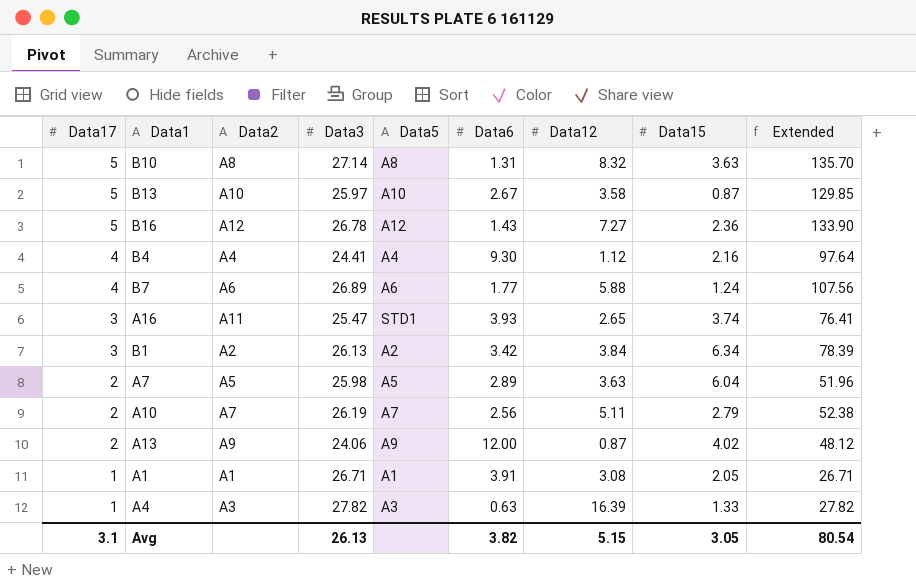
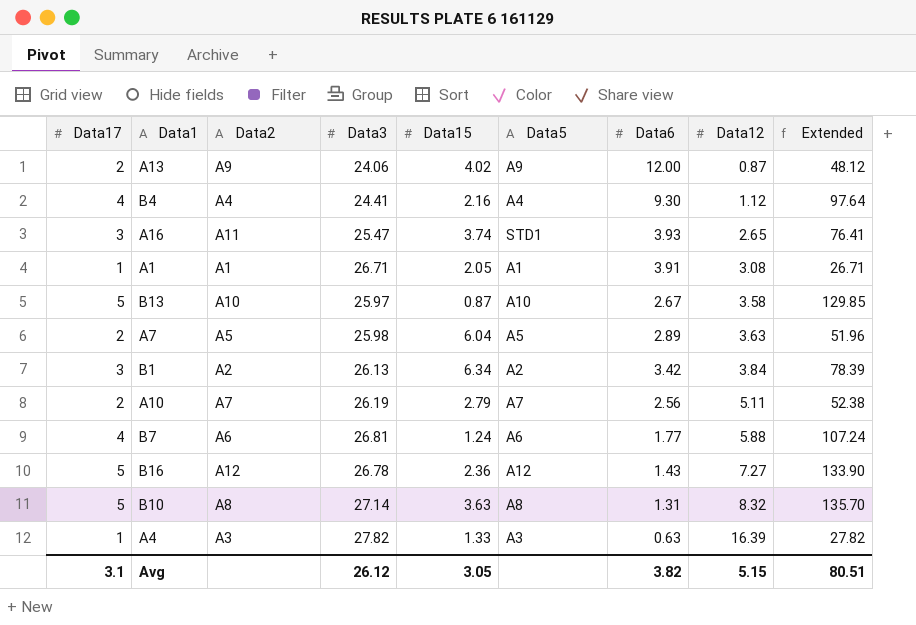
row order: Data17 descending -> Data12 ascending
column Data15 | position: 8 -> 5
B7 | Data3: 26.89 -> 26.81
B7 | Extended: 107.56 -> 107.24
Avg | Data3: 26.13 -> 26.12
Avg | Extended: 80.54 -> 80.51

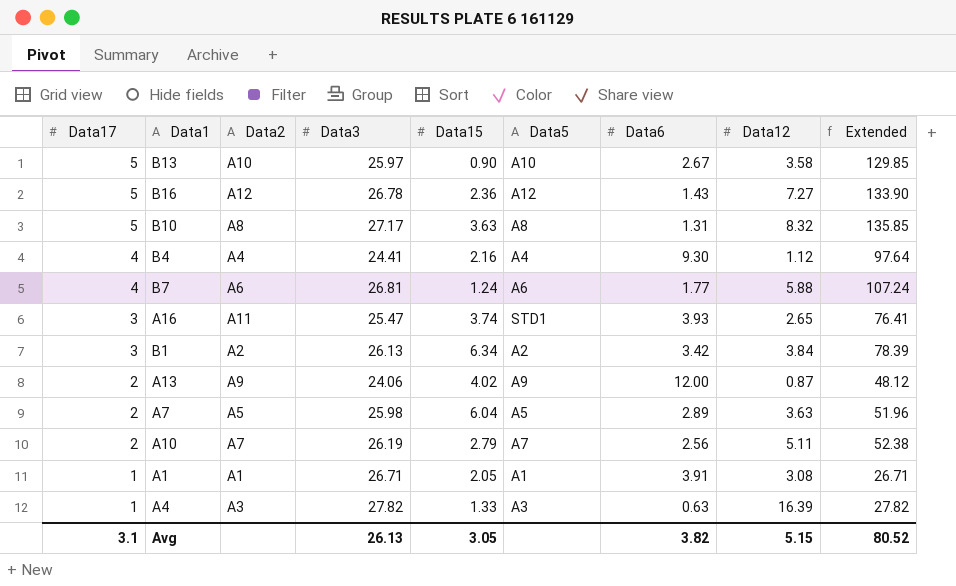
row order: Data12 ascending -> Data17 descending
B13 | Data15: 0.87 -> 0.90
B10 | Data3: 27.14 -> 27.17
B10 | Extended: 135.70 -> 135.85
Avg | Data3: 26.12 -> 26.13
Avg | Extended: 80.51 -> 80.52

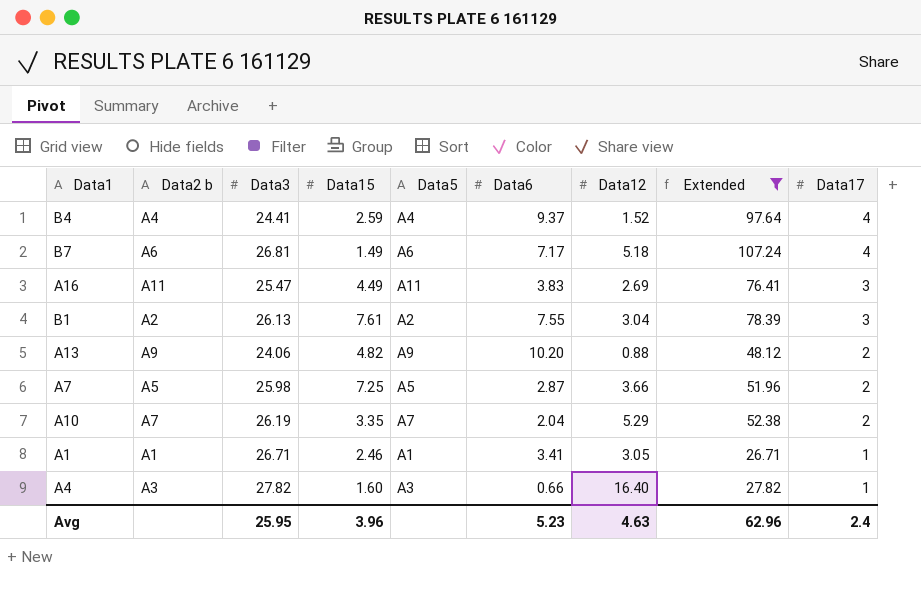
filter: none -> Extended <= 107.24
column name: Data2 -> Data2 b
column Data17 | position: 1 -> 9
B4 | Data15: 2.16 -> 2.59
B4 | Data6: 9.30 -> 9.37
B4 | Data12: 1.12 -> 1.52
B7 | Data15: 1.24 -> 1.49
B7 | Data6: 1.77 -> 7.17
B7 | Data12: 5.88 -> 5.18
A16 | Data15: 3.74 -> 4.49
A16 | Data5: STD1 -> A11
A16 | Data6: 3.93 -> 3.83
A16 | Data12: 2.65 -> 2.69
B1 | Data15: 6.34 -> 7.61
B1 | Data6: 3.42 -> 7.55
B1 | Data12: 3.84 -> 3.04
A13 | Data15: 4.02 -> 4.82
A13 | Data6: 12.00 -> 10.20
A13 | Data12: 0.87 -> 0.88
A7 | Data15: 6.04 -> 7.25
A7 | Data6: 2.89 -> 2.87
A7 | Data12: 3.63 -> 3.66
A10 | Data15: 2.79 -> 3.35
A10 | Data6: 2.56 -> 2.04
A10 | Data12: 5.11 -> 5.29
A1 | Data15: 2.05 -> 2.46
A1 | Data6: 3.91 -> 3.41
A1 | Data12: 3.08 -> 3.05
A4 | Data15: 1.33 -> 1.60
A4 | Data6: 0.63 -> 0.66
A4 | Data12: 16.39 -> 16.40
Avg | Data3: 26.13 -> 25.95
Avg | Data15: 3.05 -> 3.96
Avg | Data6: 3.82 -> 5.23
Avg | Data12: 5.15 -> 4.63
Avg | Extended: 80.52 -> 62.96
Avg | Data17: 3.1 -> 2.4

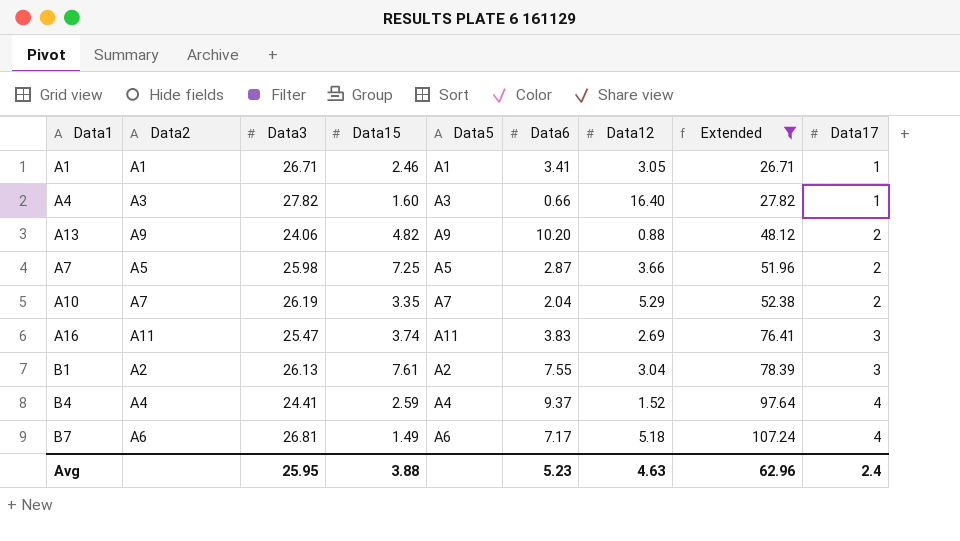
row order: Data17 descending -> Extended ascending
column name: Data2 b -> Data2
A16 | Data15: 4.49 -> 3.74
Avg | Data15: 3.96 -> 3.88

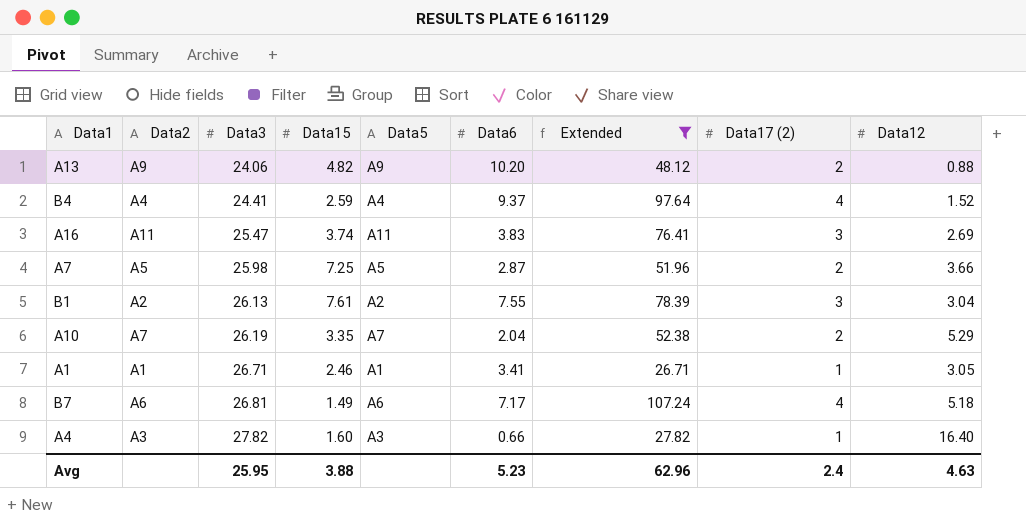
row order: Extended ascending -> Data3 ascending
column name: Data17 -> Data17 (2)
column Data12 | position: 7 -> 9

